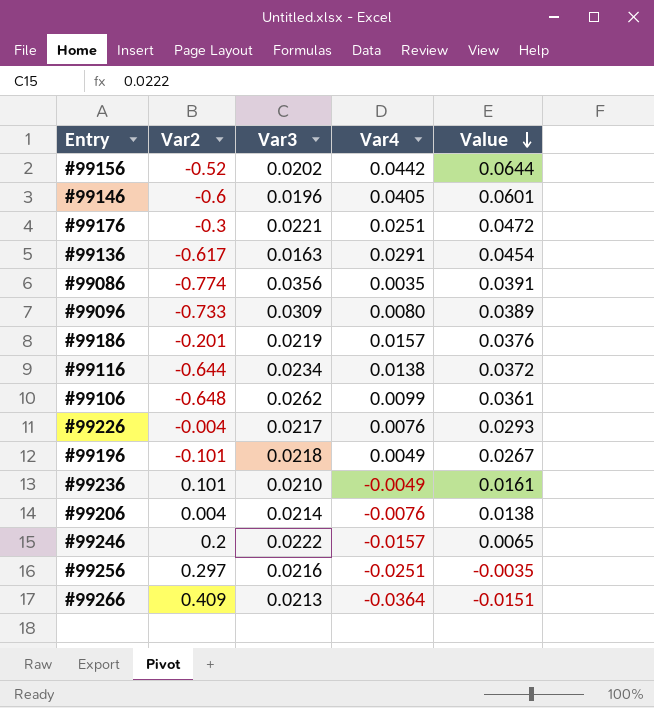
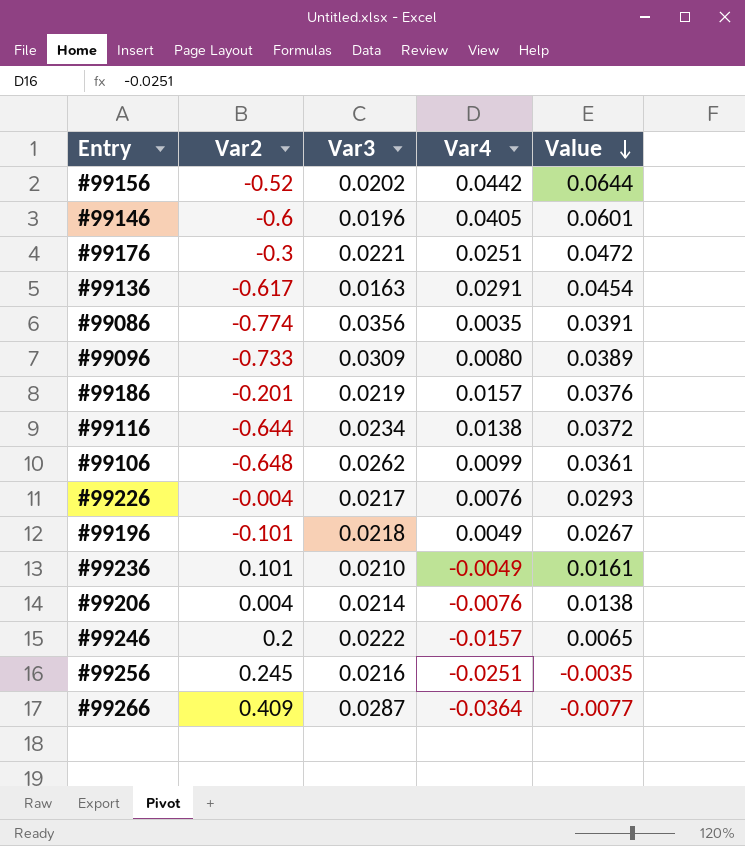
#99256 | Var2: 0.297 -> 0.245
#99266 | Var3: 0.0213 -> 0.0287
#99266 | Value: -0.0151 -> -0.0077

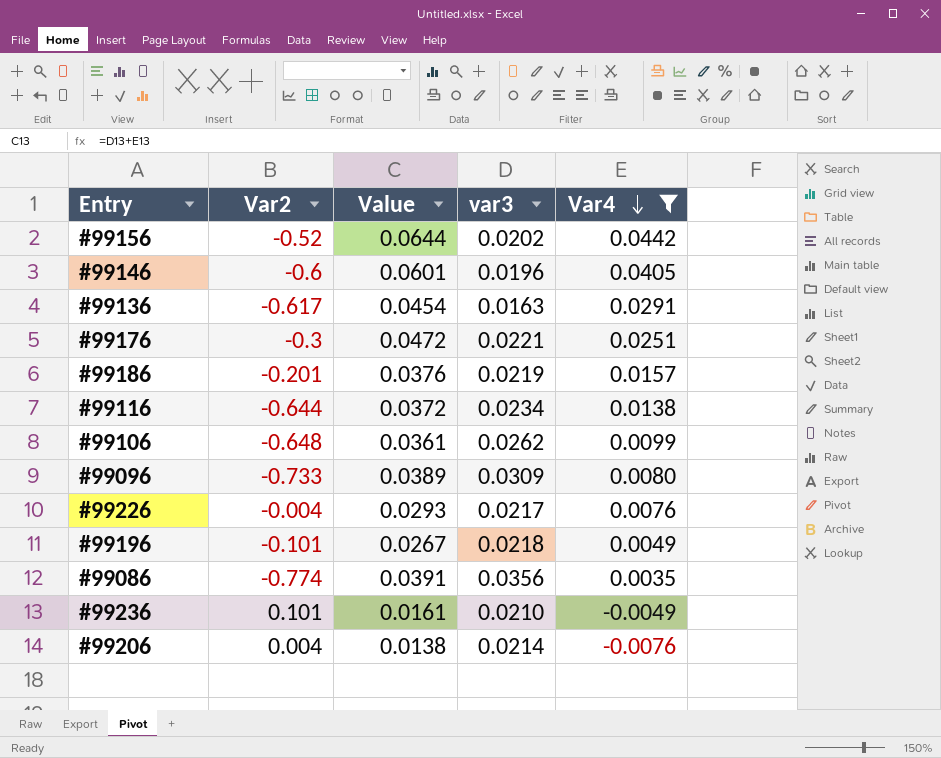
filter: none -> Var4 >= -0.0076
row order: Value descending -> Var4 descending
column Value | position: 5 -> 3
column name: Var3 -> var3

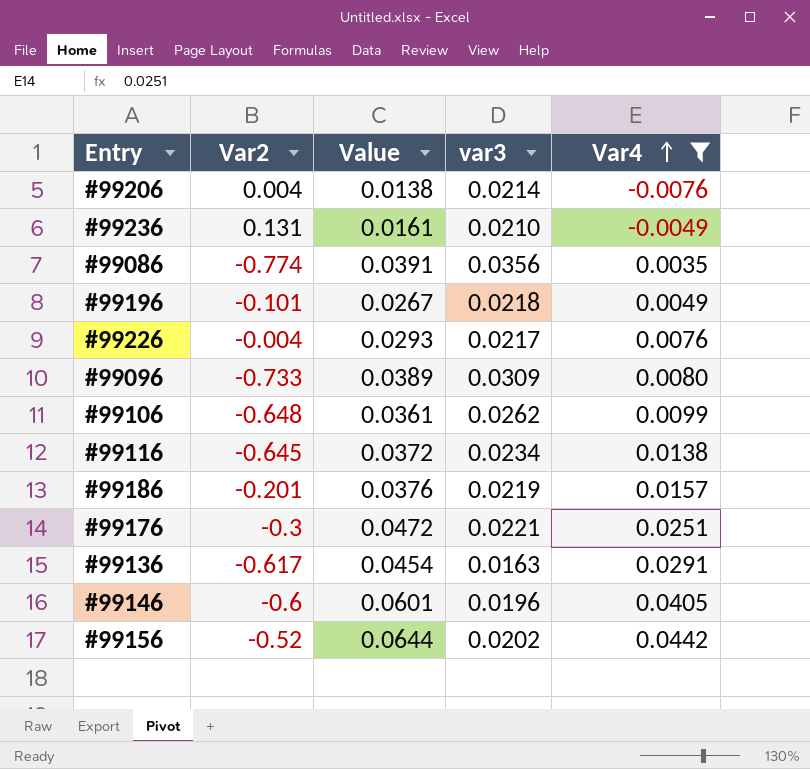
row order: Var4 descending -> Var4 ascending
#99236 | Var2: 0.101 -> 0.131
#99116 | Var2: -0.644 -> -0.645

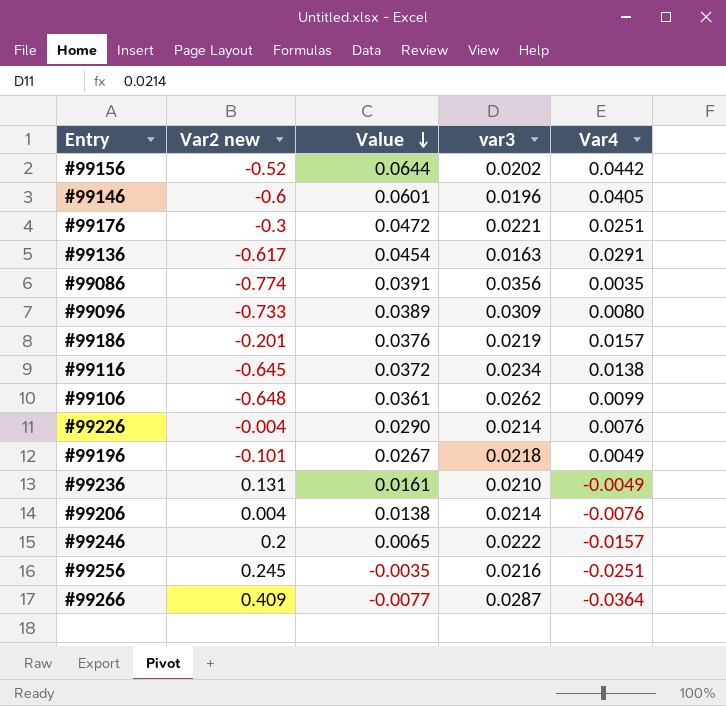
filter: Var4 >= -0.0076 -> none
row order: Var4 ascending -> Value descending
column name: Var2 -> Var2 new
#99226 | Value: 0.0293 -> 0.0290
#99226 | var3: 0.0217 -> 0.0214

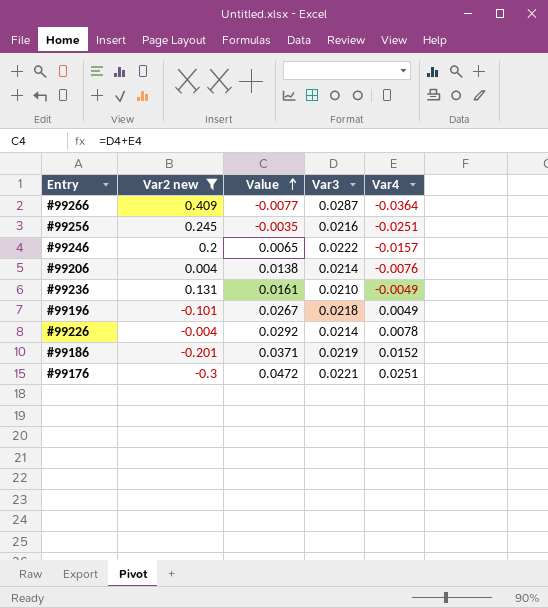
filter: none -> Var2 new >= -0.3
row order: Value descending -> Value ascending
column name: var3 -> Var3
#99226 | Value: 0.0290 -> 0.0292
#99226 | Var4: 0.0076 -> 0.0078
#99186 | Value: 0.0376 -> 0.0371
#99186 | Var4: 0.0157 -> 0.0152

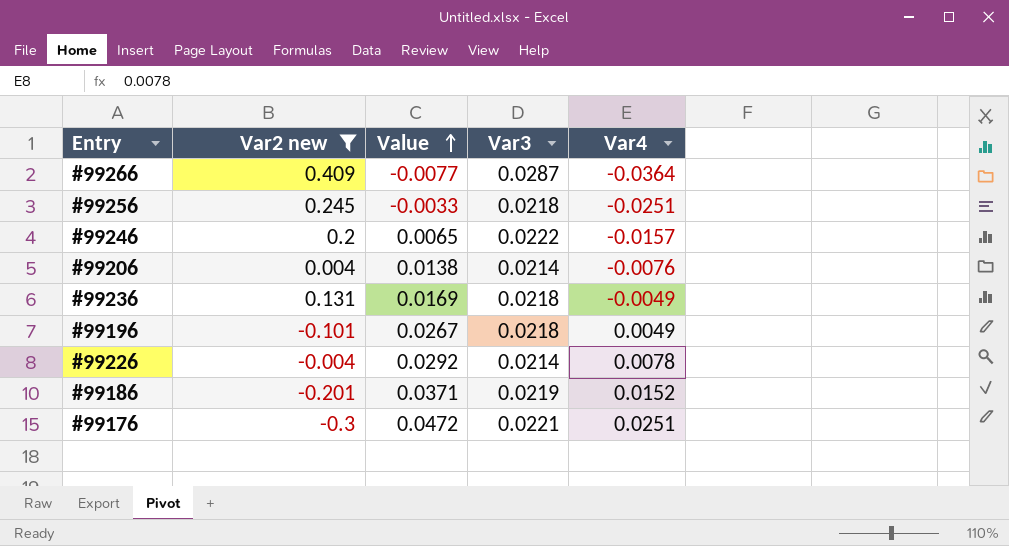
#99256 | Value: -0.0035 -> -0.0033
#99256 | Var3: 0.0216 -> 0.0218
#99236 | Value: 0.0161 -> 0.0169
#99236 | Var3: 0.0210 -> 0.0218

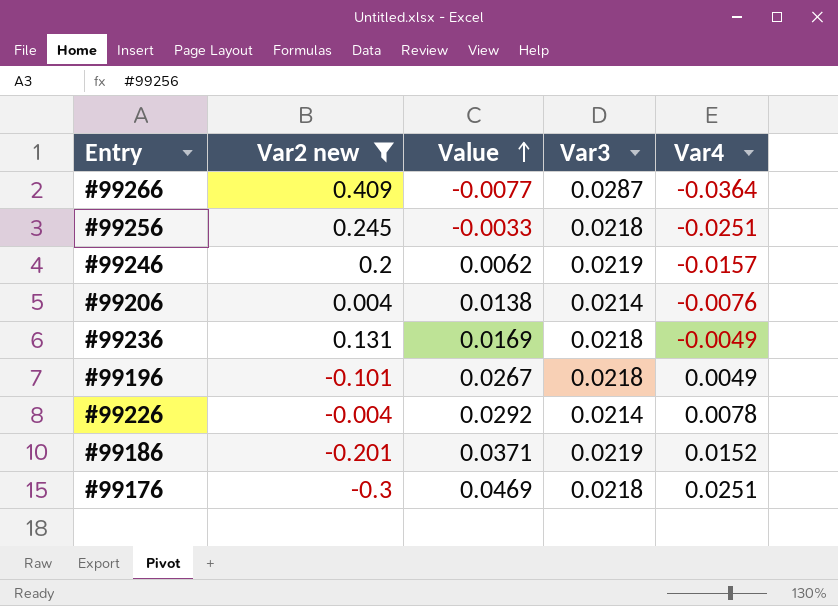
#99246 | Value: 0.0065 -> 0.0062
#99246 | Var3: 0.0222 -> 0.0219
#99176 | Value: 0.0472 -> 0.0469
#99176 | Var3: 0.0221 -> 0.0218

